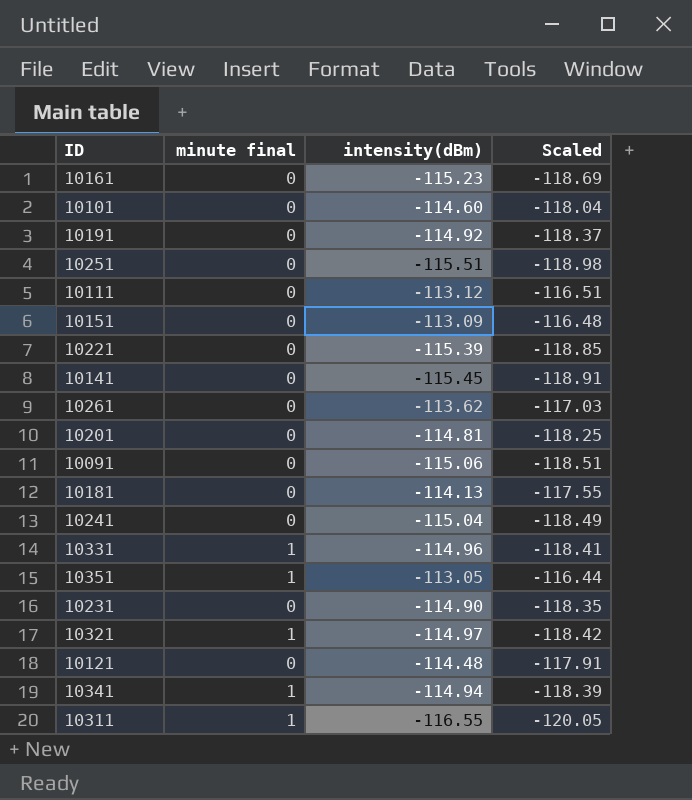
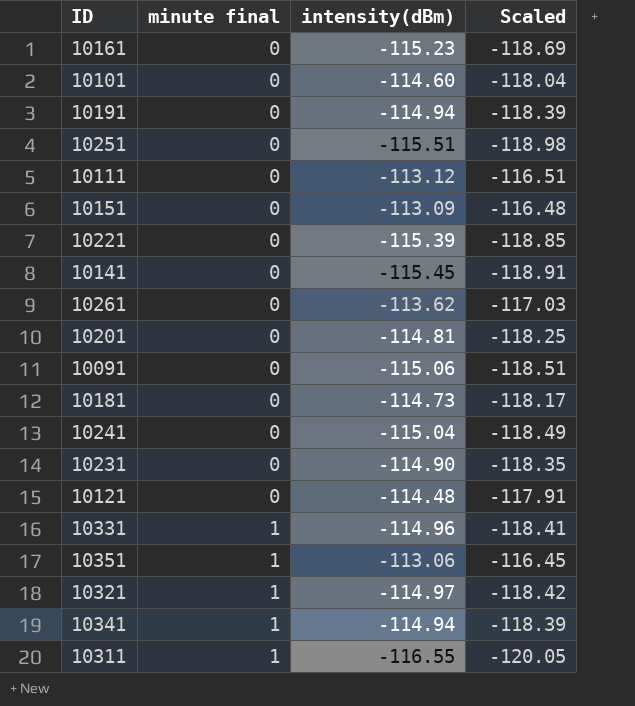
row order: none -> minute final ascending
10191 | intensity(dBm): -114.92 -> -114.94
10191 | Scaled: -118.37 -> -118.39
10181 | intensity(dBm): -114.13 -> -114.73
10181 | Scaled: -117.55 -> -118.17
10351 | intensity(dBm): -113.05 -> -113.06
10351 | Scaled: -116.44 -> -116.45

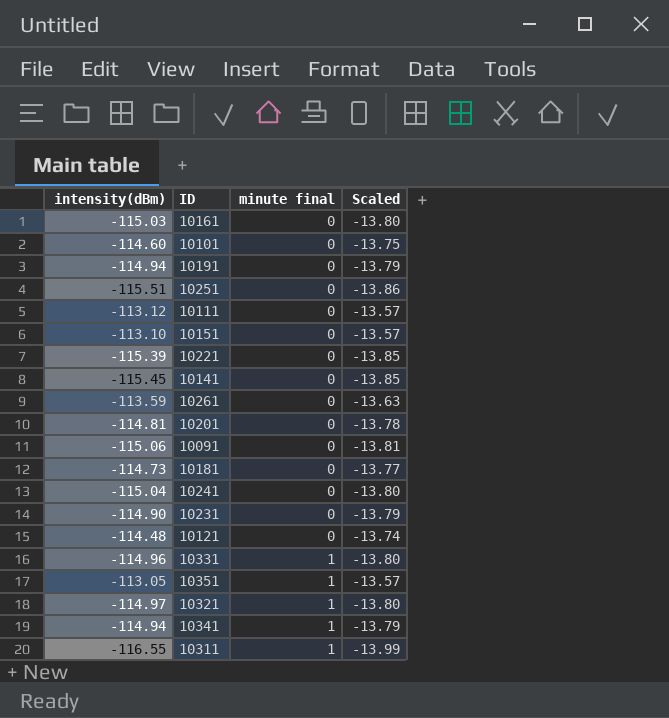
column intensity(dBm) | position: 3 -> 1
column Scaled | formula: [intensity(dBm)] * 1.03 -> [intensity(dBm)] * 0.12
10161 | intensity(dBm): -115.23 -> -115.03
10151 | intensity(dBm): -113.09 -> -113.10
10261 | intensity(dBm): -113.62 -> -113.59
10351 | intensity(dBm): -113.06 -> -113.05

